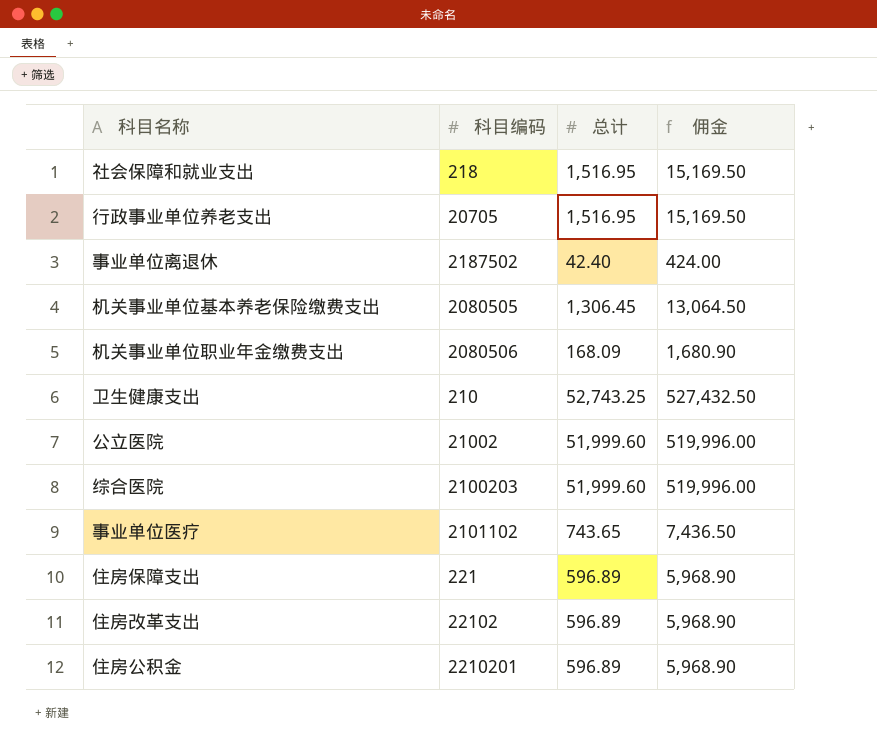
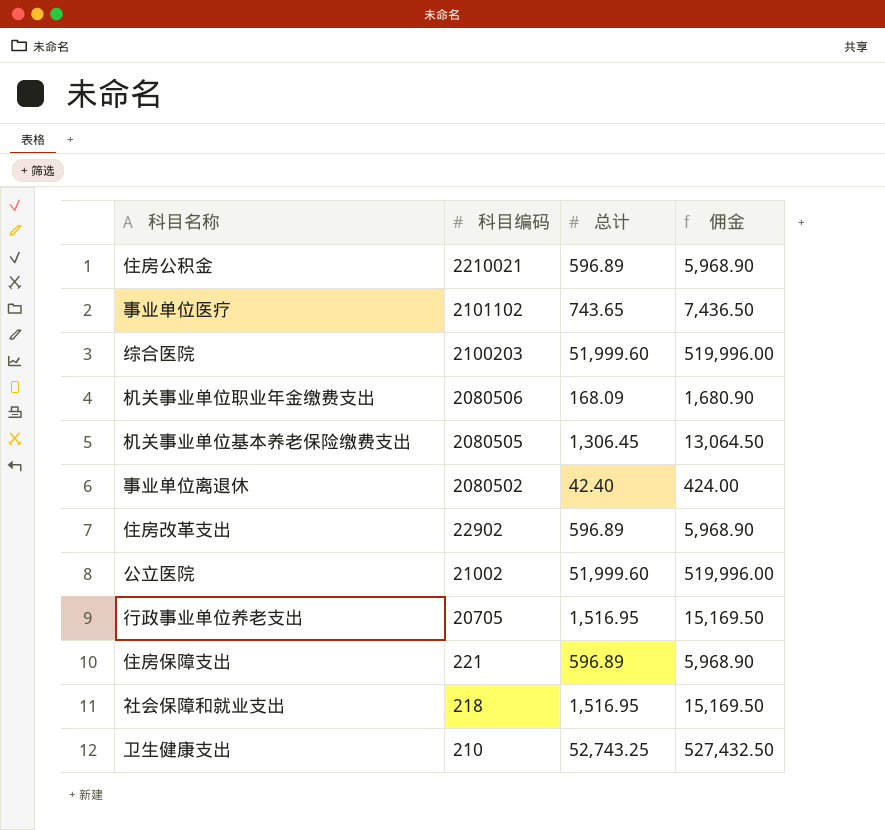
row order: none -> 科目编码 descending
住房公积金 | 科目编码: 2210201 -> 2210021
事业单位离退休 | 科目编码: 2187502 -> 2080502
住房改革支出 | 科目编码: 22102 -> 22902

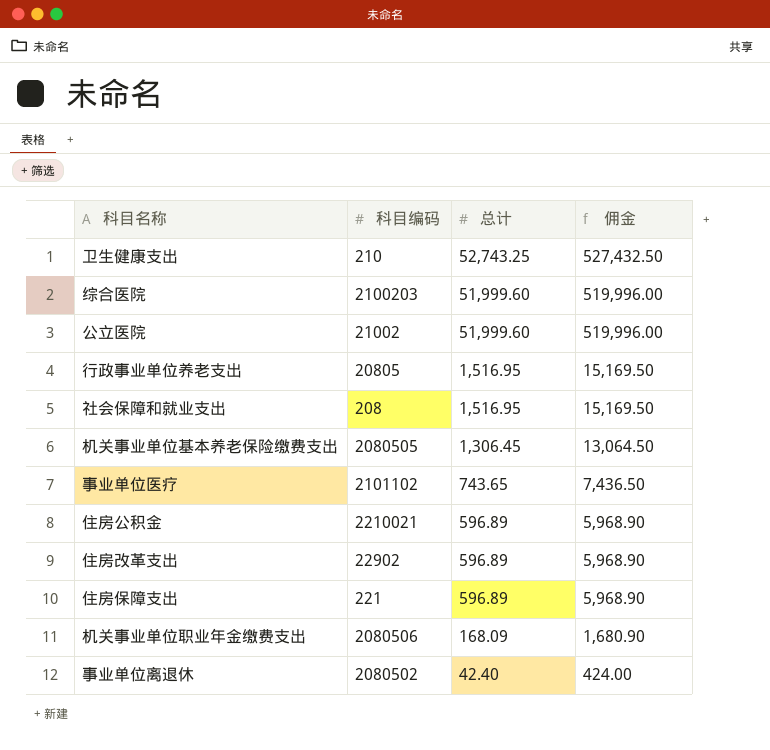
row order: 科目编码 descending -> 总计 descending
行政事业单位养老支出 | 科目编码: 20705 -> 20805
社会保障和就业支出 | 科目编码: 218 -> 208

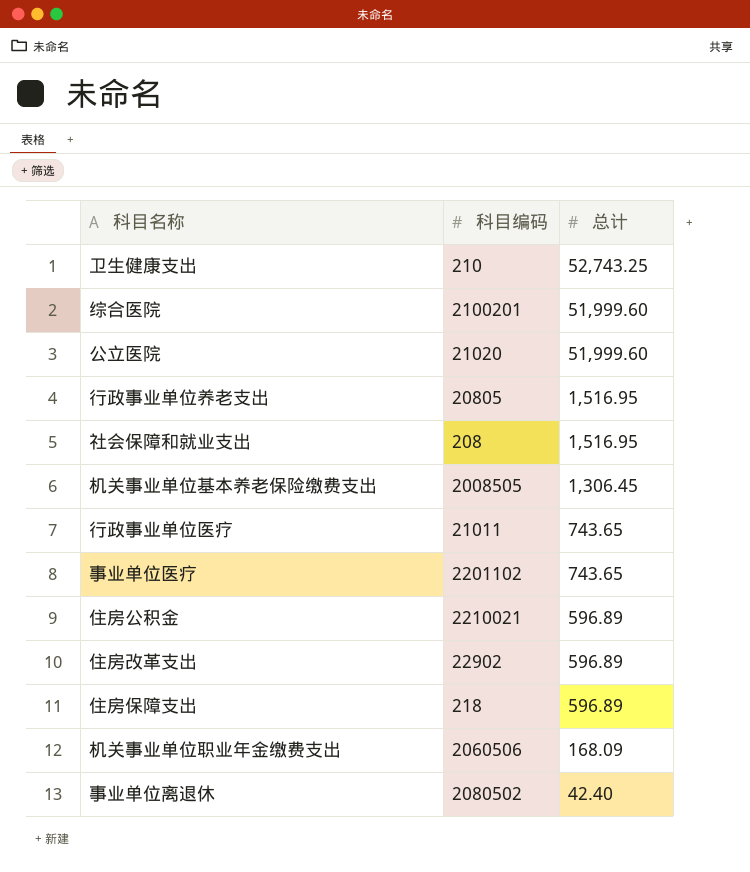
column 佣金 | formula: [总计] * 10 -> none
综合医院 | 科目编码: 2100203 -> 2100201
公立医院 | 科目编码: 21002 -> 21020
机关事业单位基本养老保险缴费支出 | 科目编码: 2080505 -> 2008505
row 行政事业单位医疗: none -> 21011 | 743.65
事业单位医疗 | 科目编码: 2101102 -> 2201102
住房保障支出 | 科目编码: 221 -> 218
机关事业单位职业年金缴费支出 | 科目编码: 2080506 -> 2060506

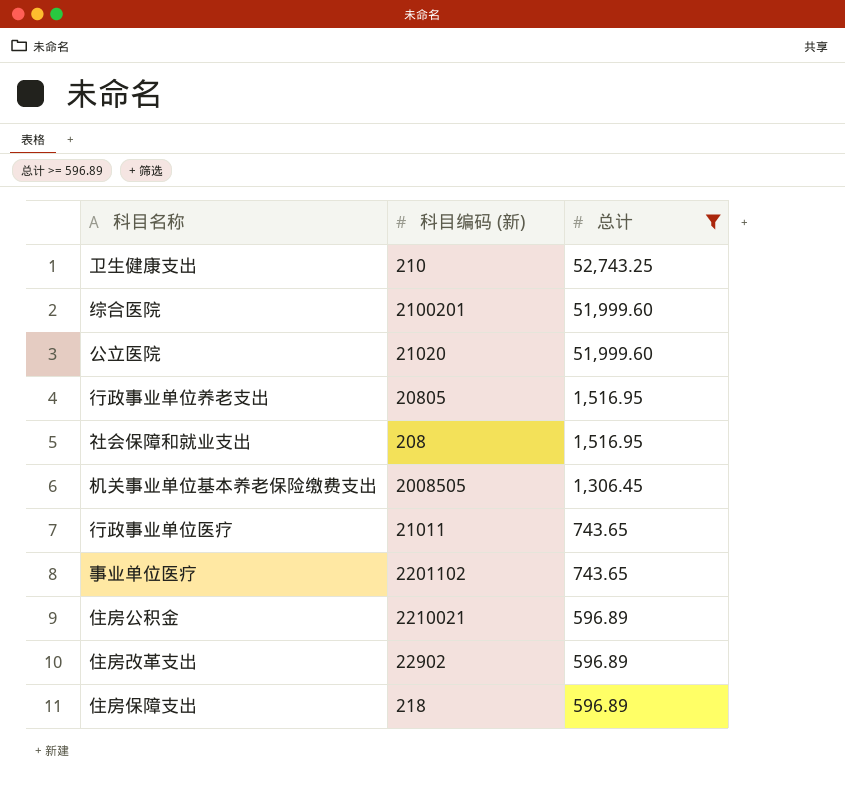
filter: none -> 总计 >= 596.89
column name: 科目编码 -> 科目编码 (新)

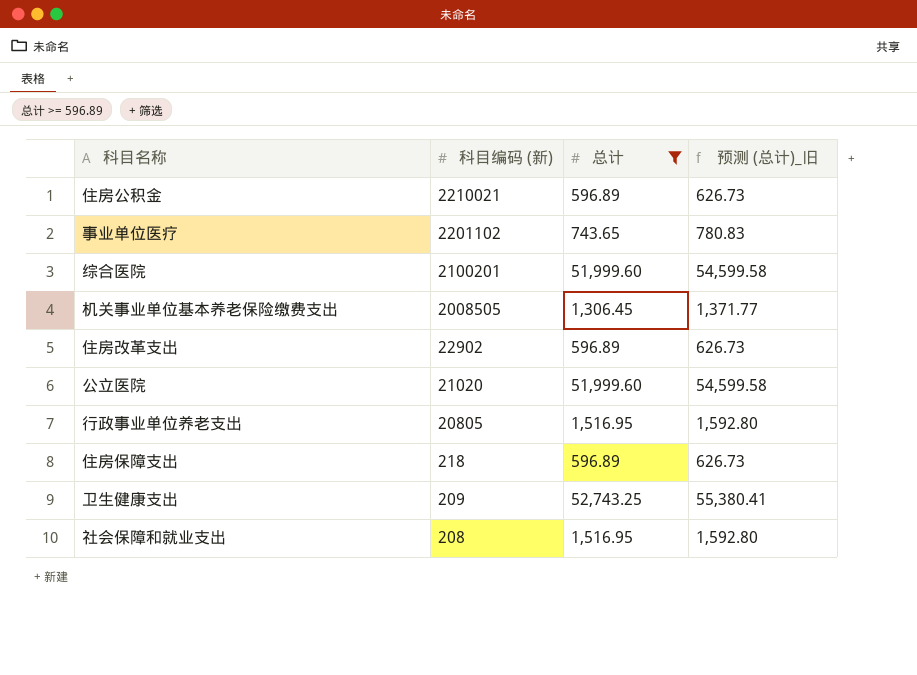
row order: 总计 descending -> 科目编码 (新) descending
column 预测 (总计)_旧 | formula: none -> [总计] * 1.05
row 行政事业单位医疗: 21011 | 743.65 -> none
卫生健康支出 | 科目编码 (新): 210 -> 209

